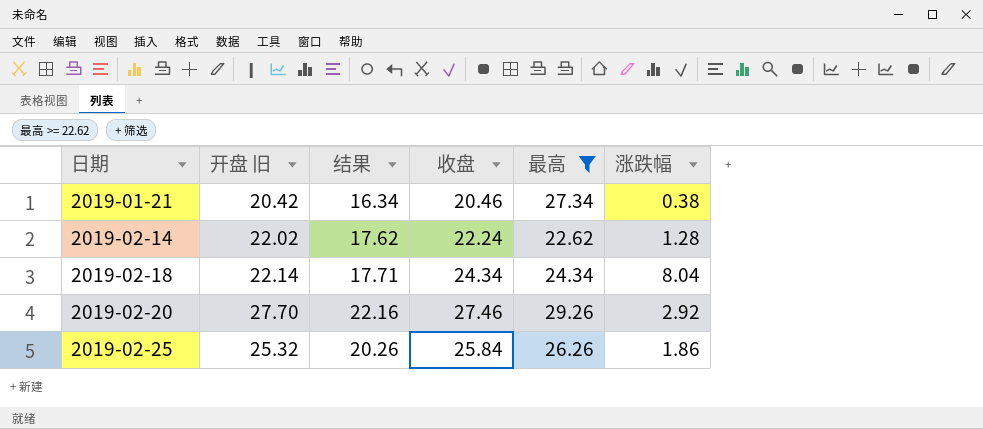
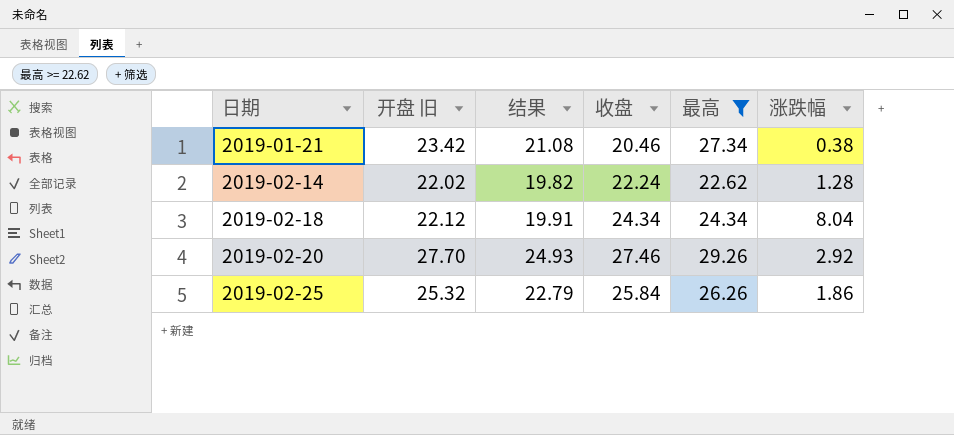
column 结果 | formula: [开盘 旧] * 0.8 -> [开盘 旧] * 0.9
2019-01-21 | 开盘 旧: 20.42 -> 23.42
2019-02-18 | 开盘 旧: 22.14 -> 22.12

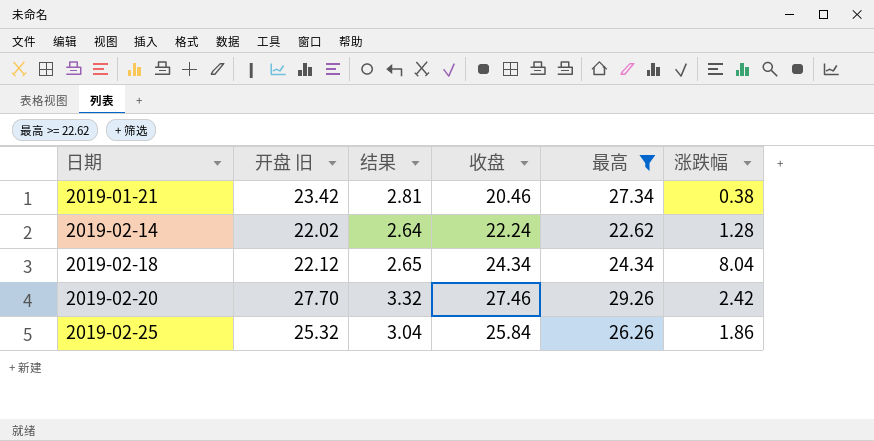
column 结果 | formula: [开盘 旧] * 0.9 -> [开盘 旧] * 0.12
2019-02-20 | 涨跌幅: 2.92 -> 2.42

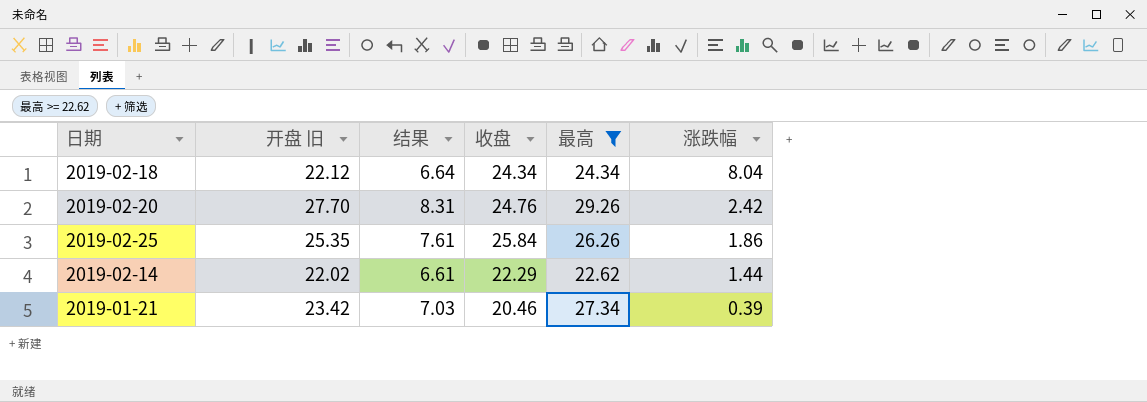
row order: 日期 ascending -> 涨跌幅 descending
column 结果 | formula: [开盘 旧] * 0.12 -> [开盘 旧] * 0.3
2019-02-20 | 收盘: 27.46 -> 24.76
2019-02-25 | 开盘 旧: 25.32 -> 25.35
2019-02-14 | 收盘: 22.24 -> 22.29
2019-02-14 | 涨跌幅: 1.28 -> 1.44
2019-01-21 | 涨跌幅: 0.38 -> 0.39

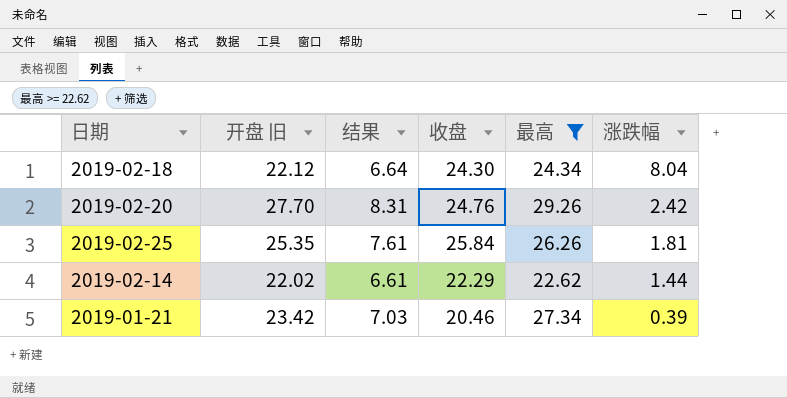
2019-02-18 | 收盘: 24.34 -> 24.30
2019-02-25 | 涨跌幅: 1.86 -> 1.81

